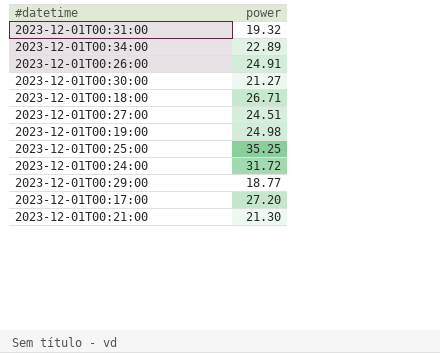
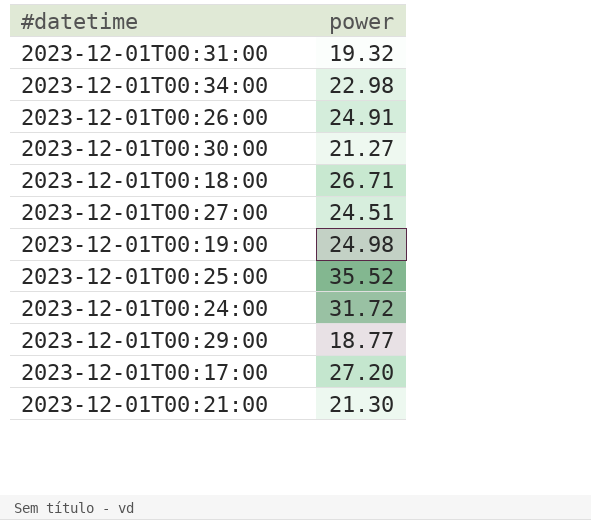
2023-12-01T00:34:00 | power: 22.89 -> 22.98
2023-12-01T00:25:00 | power: 35.25 -> 35.52

